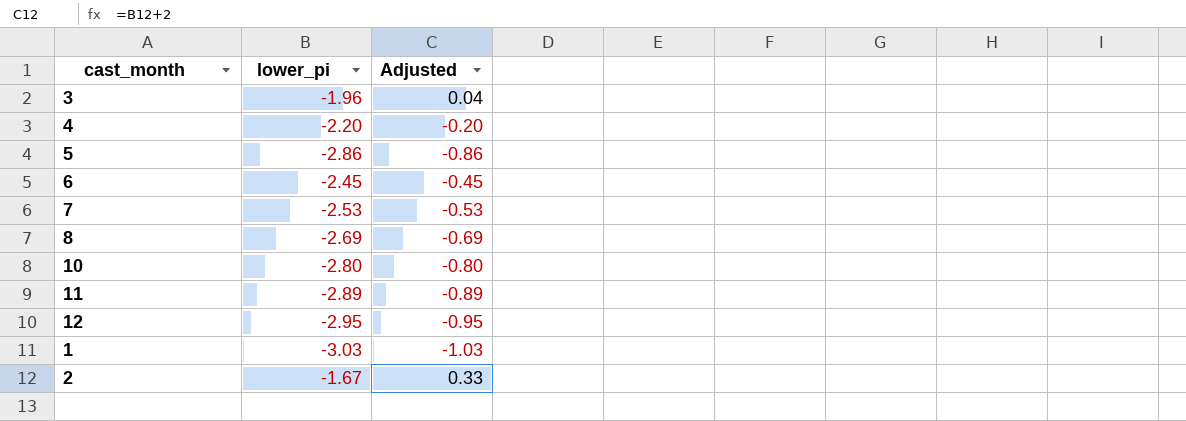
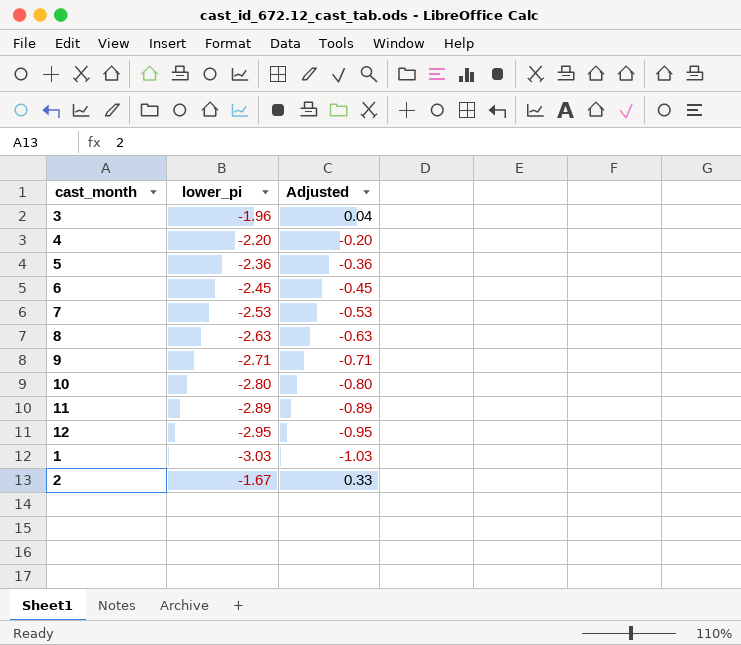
5 | lower_pi: -2.86 -> -2.36
5 | Adjusted: -0.86 -> -0.36
8 | lower_pi: -2.69 -> -2.63
8 | Adjusted: -0.69 -> -0.63
row 9: none -> -2.71 | -0.71

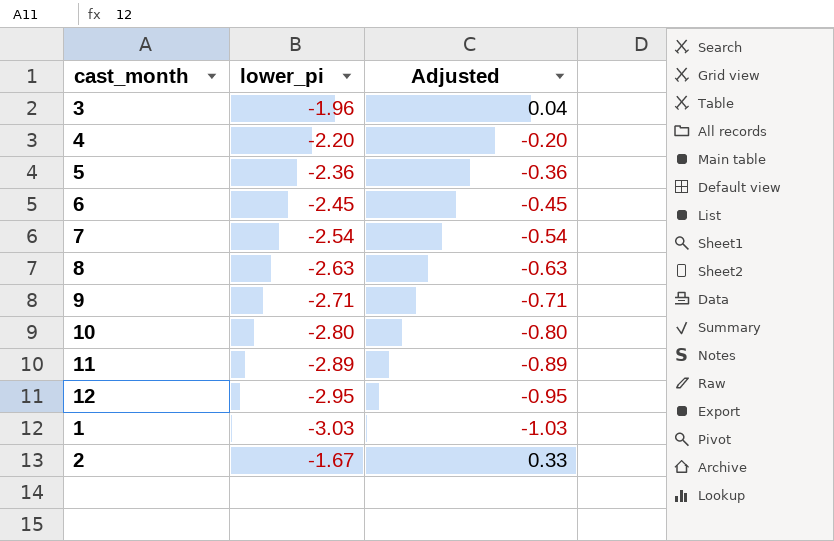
7 | lower_pi: -2.53 -> -2.54
7 | Adjusted: -0.53 -> -0.54

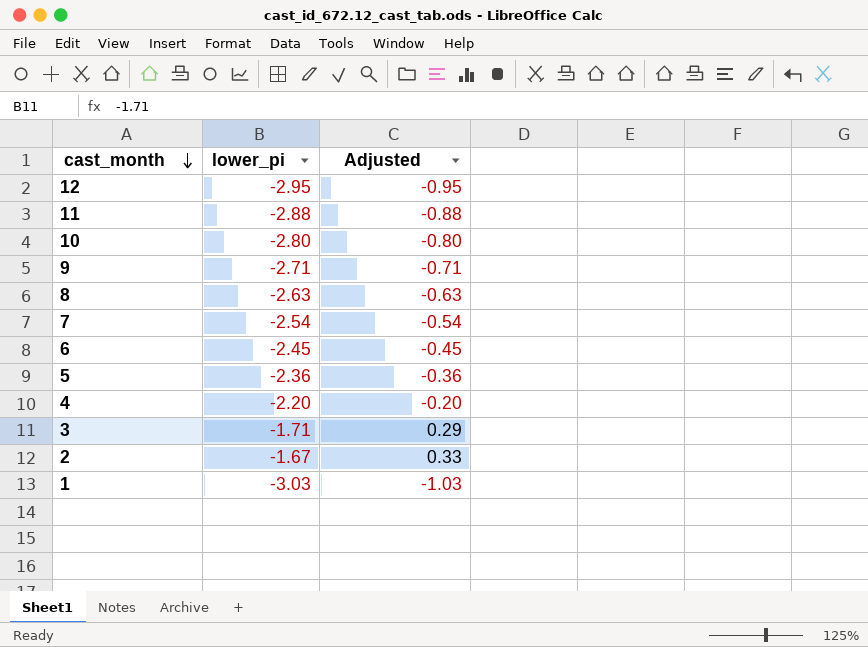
row order: none -> cast_month descending
11 | lower_pi: -2.89 -> -2.88
11 | Adjusted: -0.89 -> -0.88
3 | lower_pi: -1.96 -> -1.71
3 | Adjusted: 0.04 -> 0.29

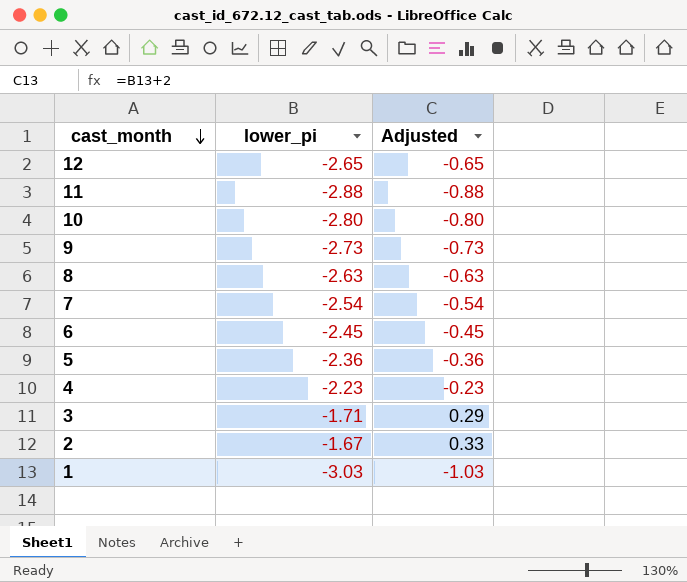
12 | lower_pi: -2.95 -> -2.65
12 | Adjusted: -0.95 -> -0.65
9 | lower_pi: -2.71 -> -2.73
9 | Adjusted: -0.71 -> -0.73
4 | lower_pi: -2.20 -> -2.23
4 | Adjusted: -0.20 -> -0.23

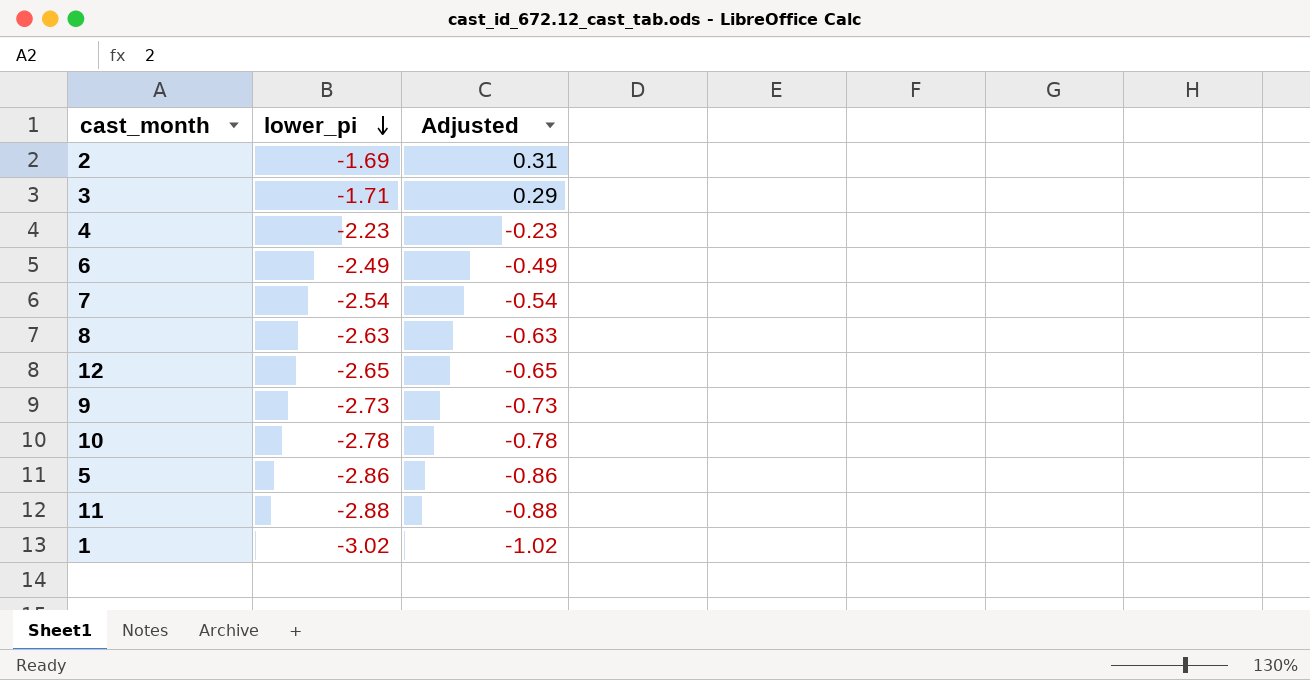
row order: cast_month descending -> lower_pi descending
2 | lower_pi: -1.67 -> -1.69
2 | Adjusted: 0.33 -> 0.31
6 | lower_pi: -2.45 -> -2.49
6 | Adjusted: -0.45 -> -0.49
10 | lower_pi: -2.80 -> -2.78
10 | Adjusted: -0.80 -> -0.78
5 | lower_pi: -2.36 -> -2.86
5 | Adjusted: -0.36 -> -0.86
1 | lower_pi: -3.03 -> -3.02
1 | Adjusted: -1.03 -> -1.02

